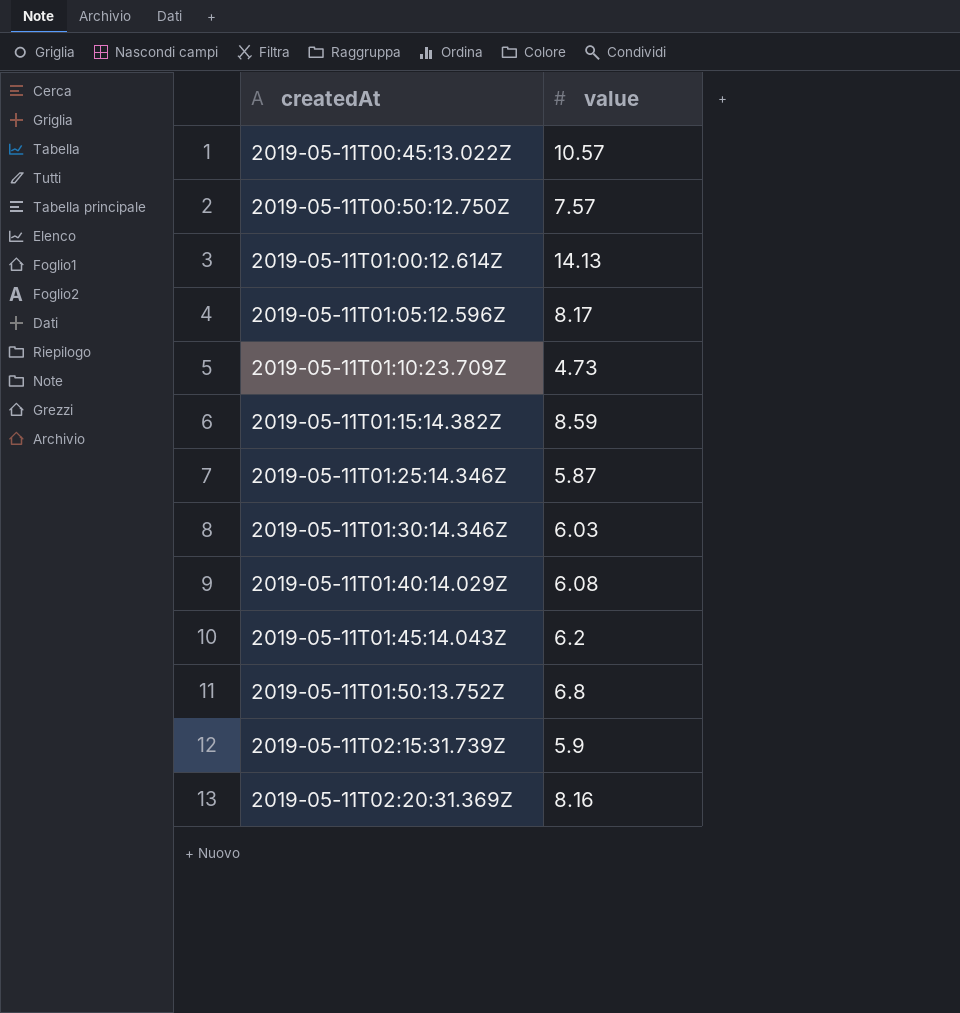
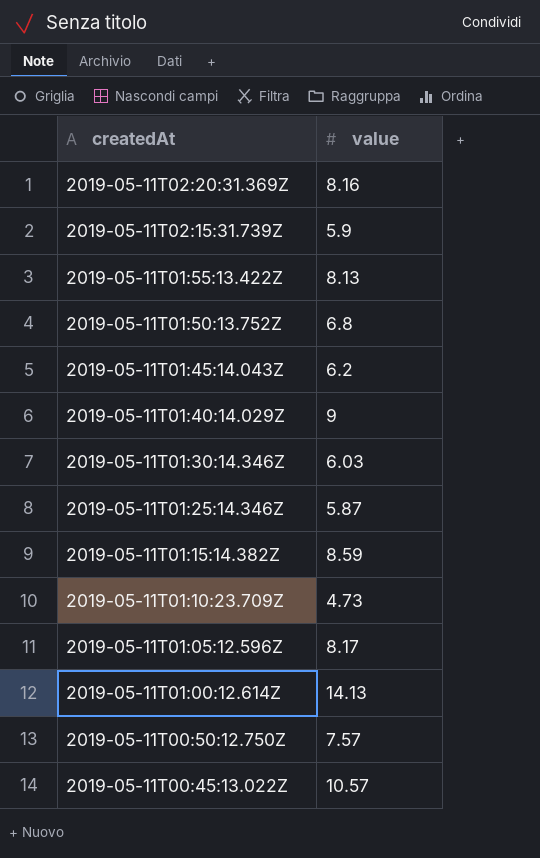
row order: createdAt ascending -> createdAt descending
row 2019-05-11T01:55:13.422Z: none -> 8.13
2019-05-11T01:40:14.029Z | value: 6.08 -> 9

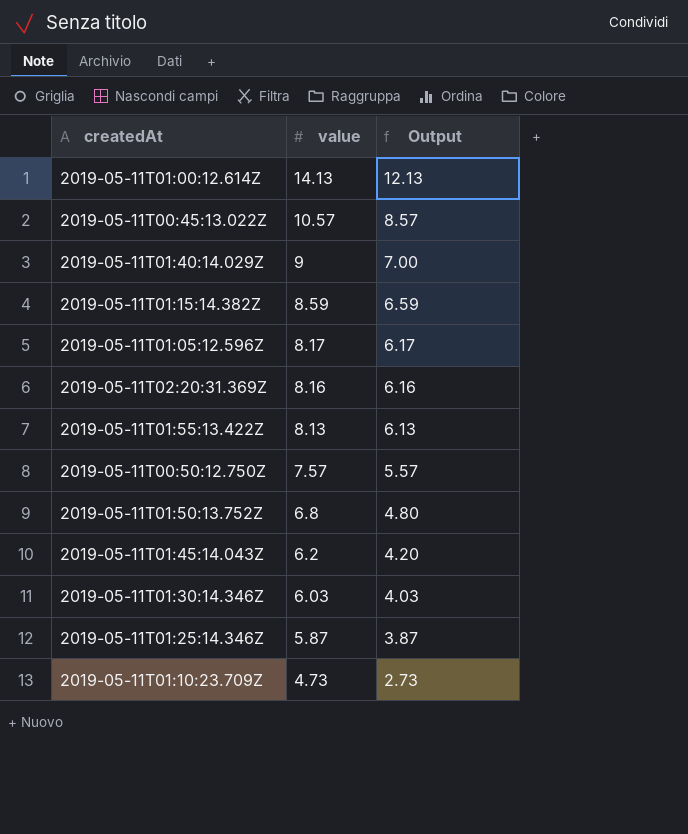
row order: createdAt descending -> value descending
column Output | formula: none -> [value] - 2
row 2019-05-11T02:15:31.739Z: 5.9 -> none

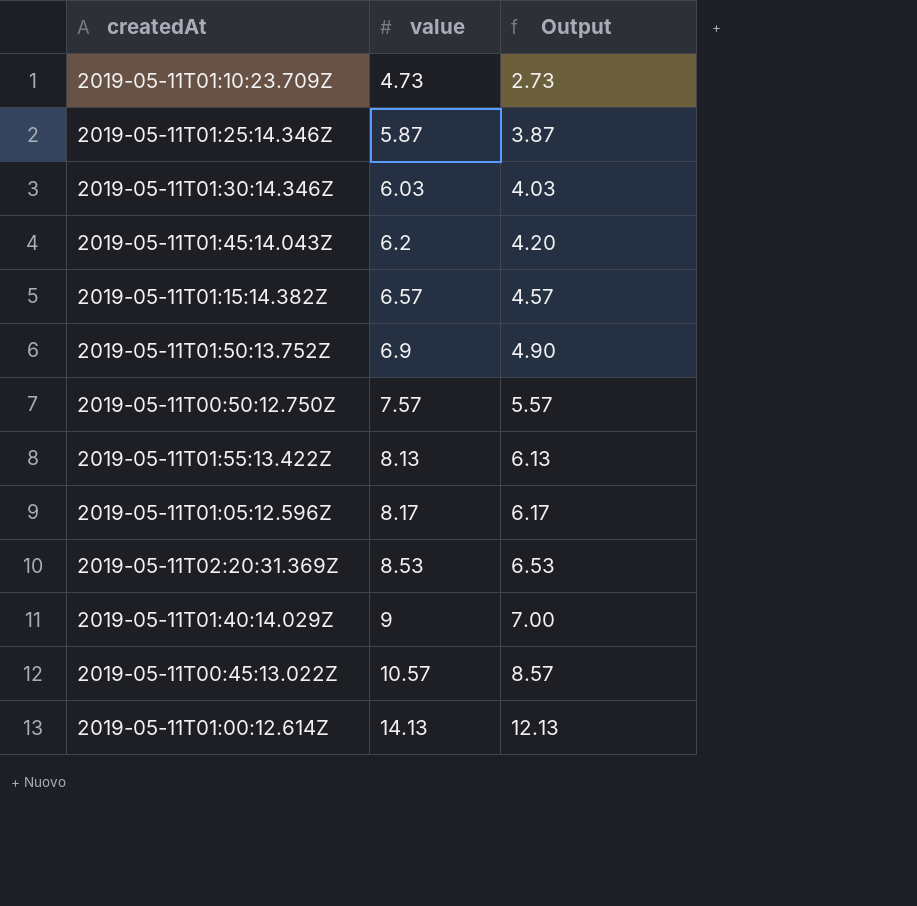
row order: value descending -> value ascending
2019-05-11T01:15:14.382Z | value: 8.59 -> 6.57
2019-05-11T01:15:14.382Z | Output: 6.59 -> 4.57
2019-05-11T01:50:13.752Z | value: 6.8 -> 6.9
2019-05-11T01:50:13.752Z | Output: 4.80 -> 4.90
2019-05-11T02:20:31.369Z | value: 8.16 -> 8.53
2019-05-11T02:20:31.369Z | Output: 6.16 -> 6.53

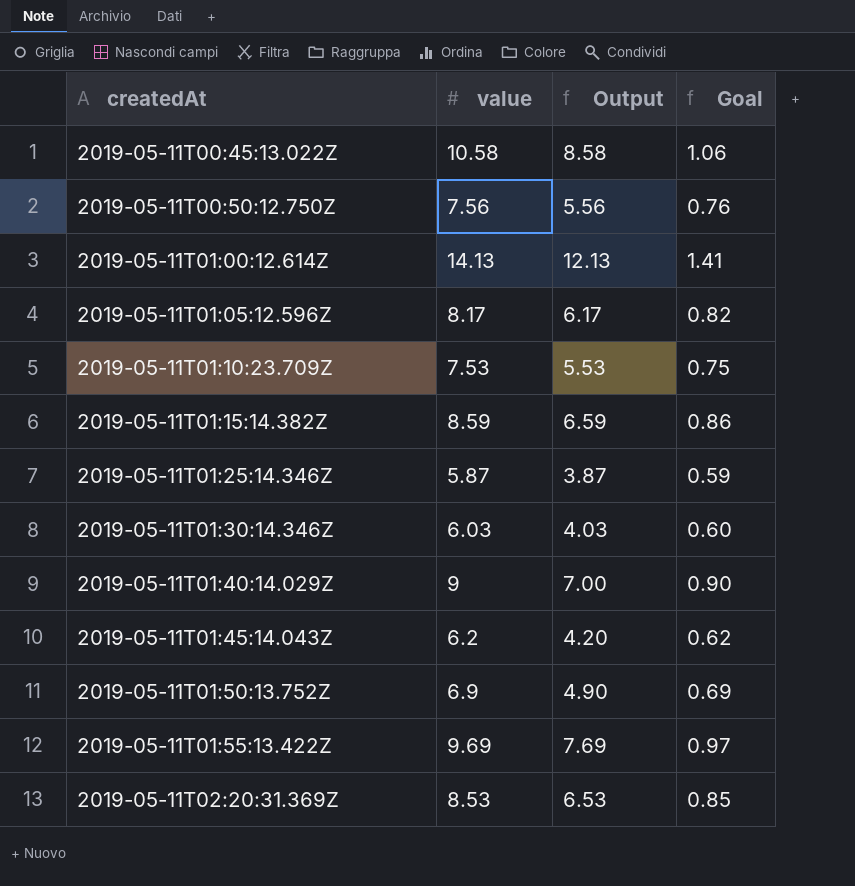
row order: value ascending -> createdAt ascending
column Goal | formula: none -> [value] * 0.1
2019-05-11T00:45:13.022Z | value: 10.57 -> 10.58
2019-05-11T00:45:13.022Z | Output: 8.57 -> 8.58
2019-05-11T00:50:12.750Z | value: 7.57 -> 7.56
2019-05-11T00:50:12.750Z | Output: 5.57 -> 5.56
2019-05-11T01:10:23.709Z | value: 4.73 -> 7.53
2019-05-11T01:10:23.709Z | Output: 2.73 -> 5.53
2019-05-11T01:15:14.382Z | value: 6.57 -> 8.59
2019-05-11T01:15:14.382Z | Output: 4.57 -> 6.59
2019-05-11T01:55:13.422Z | value: 8.13 -> 9.69
2019-05-11T01:55:13.422Z | Output: 6.13 -> 7.69

